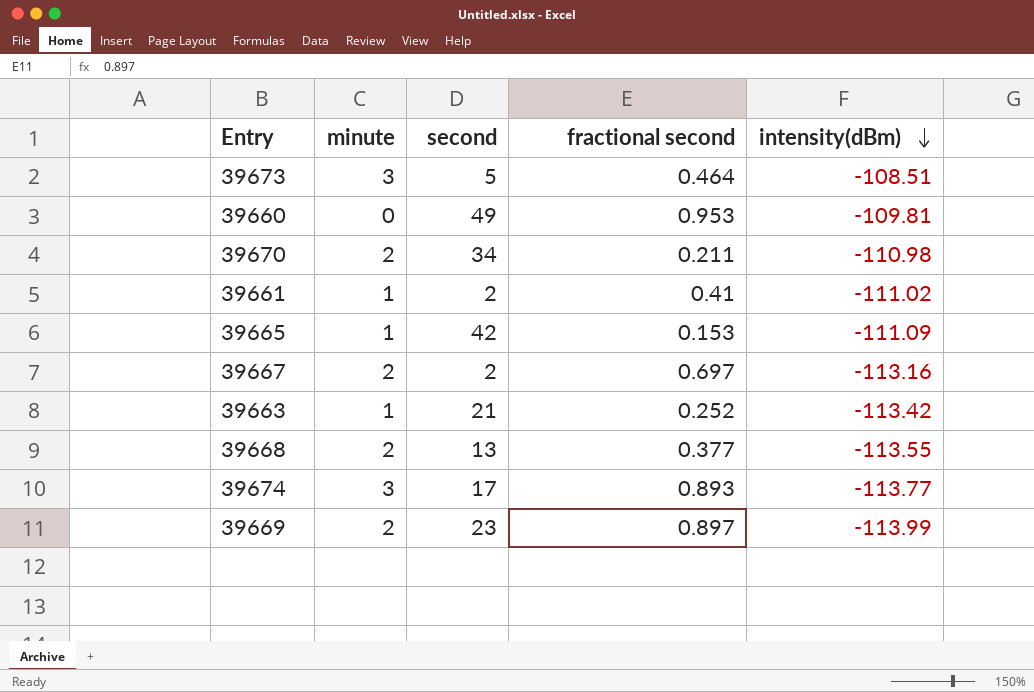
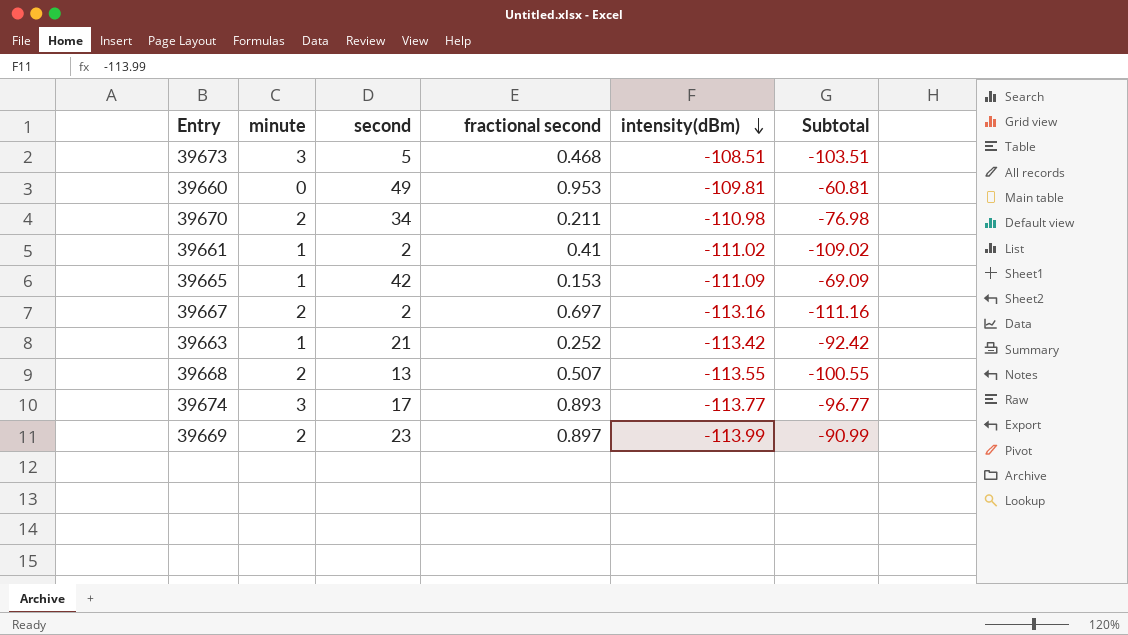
column Subtotal | formula: none -> [second] + [intensity(dBm)]
39673 | fractional second: 0.464 -> 0.468
39668 | fractional second: 0.377 -> 0.507

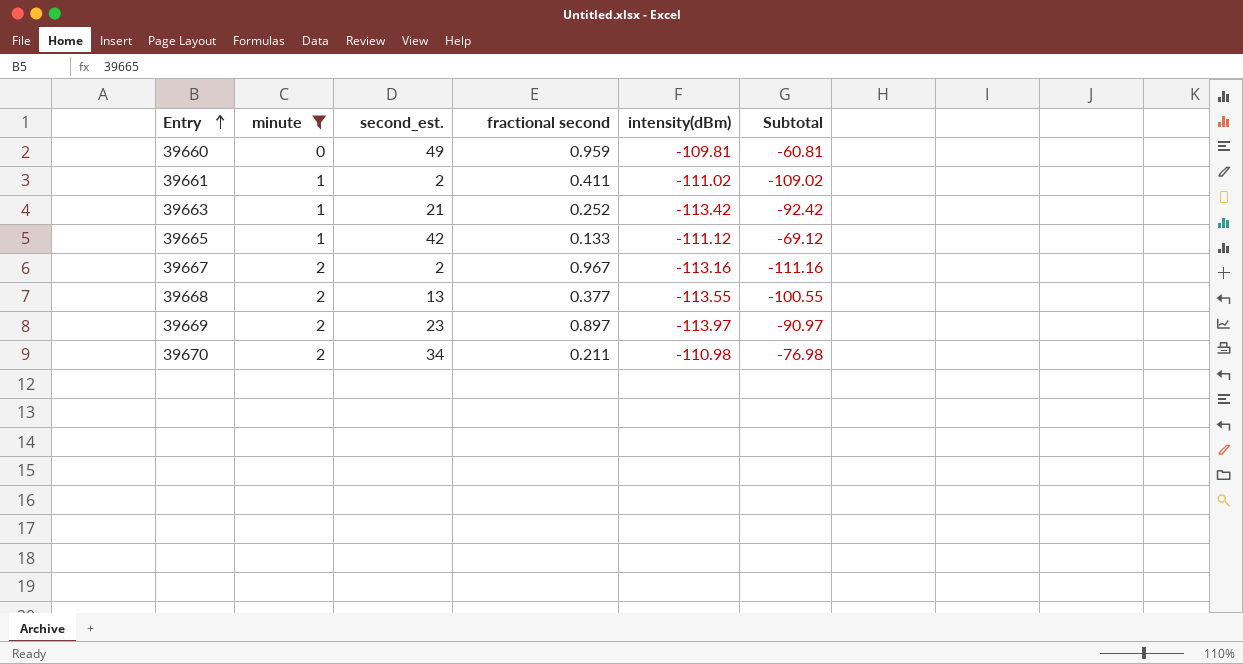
filter: none -> minute != 3
row order: intensity(dBm) descending -> Entry ascending
column name: second -> second_est.
39660 | fractional second: 0.953 -> 0.959
39661 | fractional second: 0.41 -> 0.411
39665 | fractional second: 0.153 -> 0.133
39665 | intensity(dBm): -111.09 -> -111.12
39665 | Subtotal: -69.09 -> -69.12
39667 | fractional second: 0.697 -> 0.967
39668 | fractional second: 0.507 -> 0.377
39669 | intensity(dBm): -113.99 -> -113.97
39669 | Subtotal: -90.99 -> -90.97

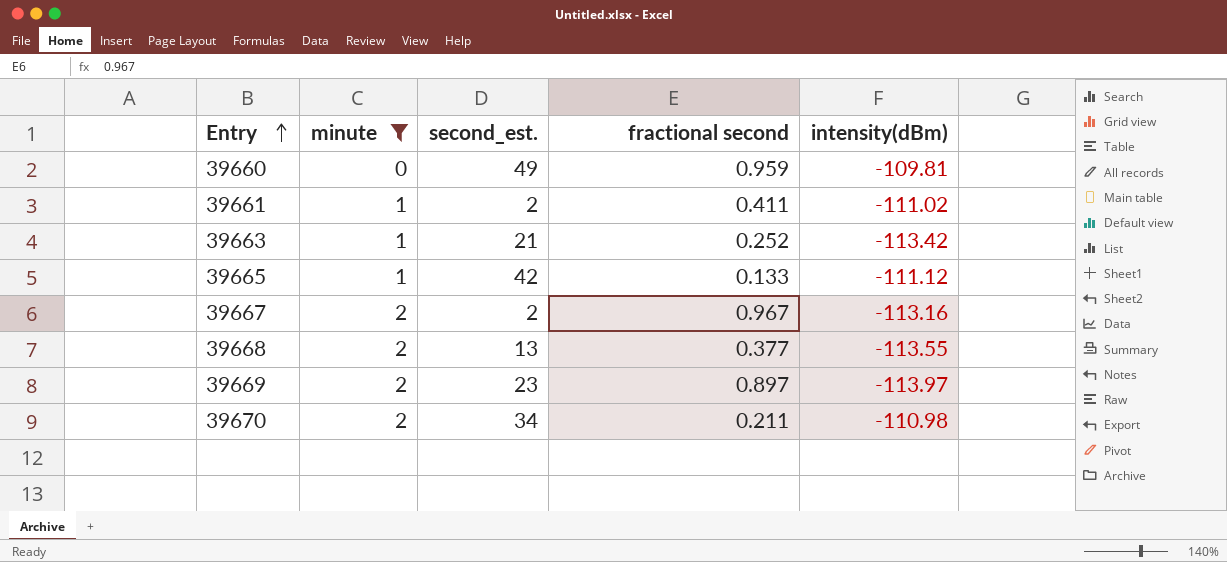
column Subtotal | formula: [second_est.] + [intensity(dBm)] -> none

